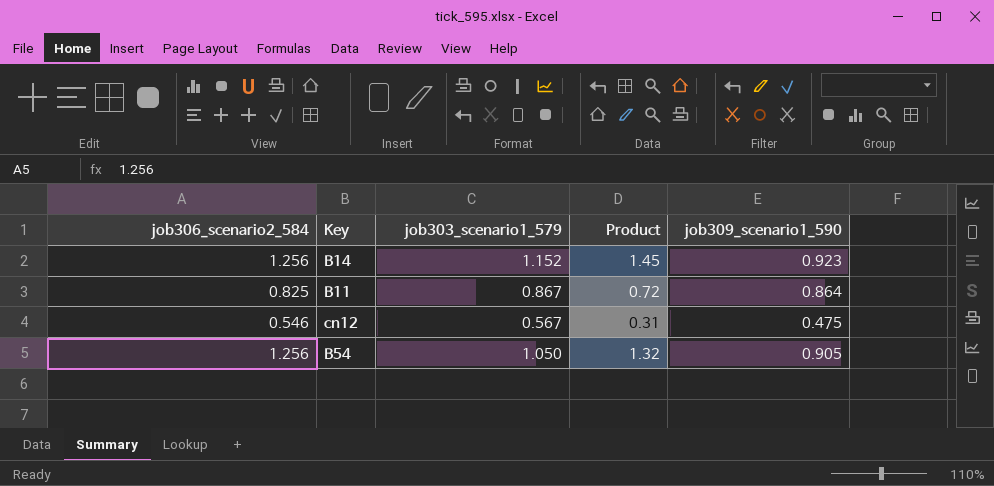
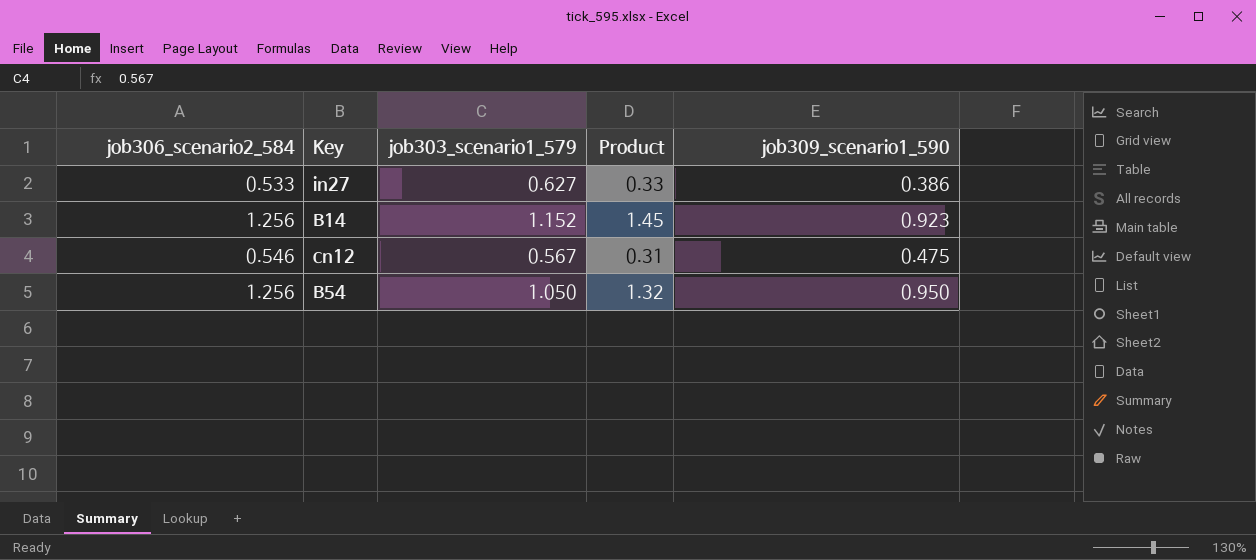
row B11: 0.825 | 0.867 | 0.72 | 0.864 -> none
row in27: none -> 0.533 | 0.627 | 0.33 | 0.386
B54 | job309_scenario1_590: 0.905 -> 0.950

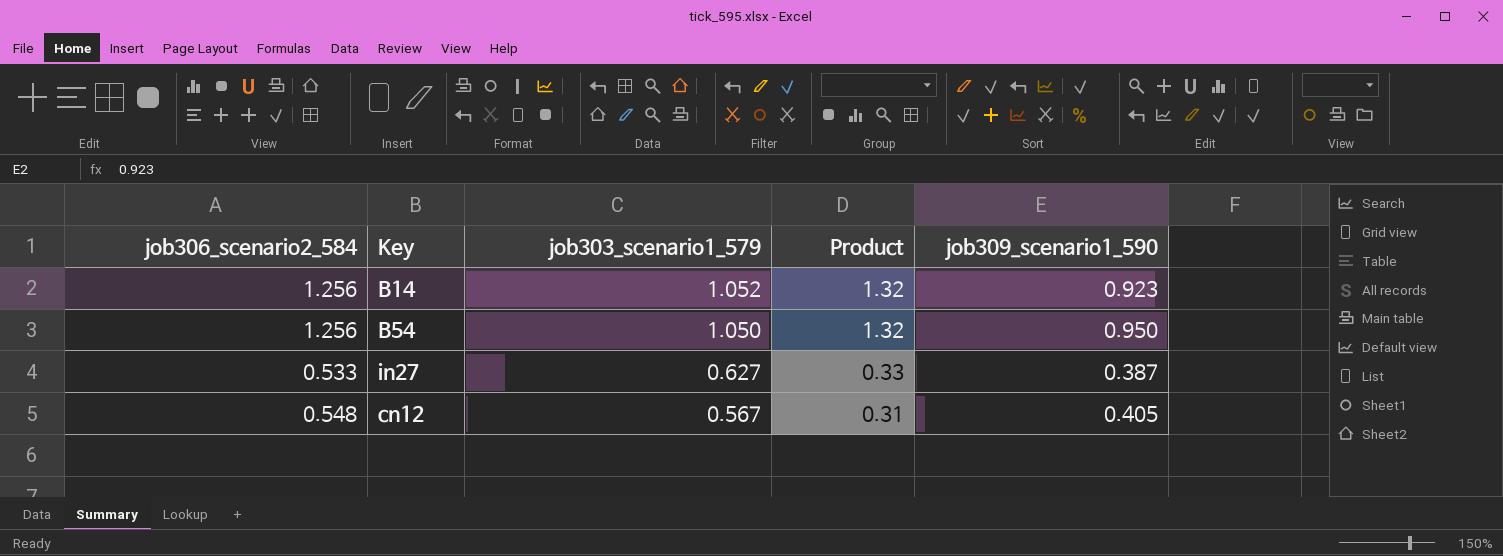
row order: none -> job303_scenario1_579 descending
B14 | job303_scenario1_579: 1.152 -> 1.052
B14 | Product: 1.45 -> 1.32
in27 | job309_scenario1_590: 0.386 -> 0.387
cn12 | job306_scenario2_584: 0.546 -> 0.548
cn12 | job309_scenario1_590: 0.475 -> 0.405

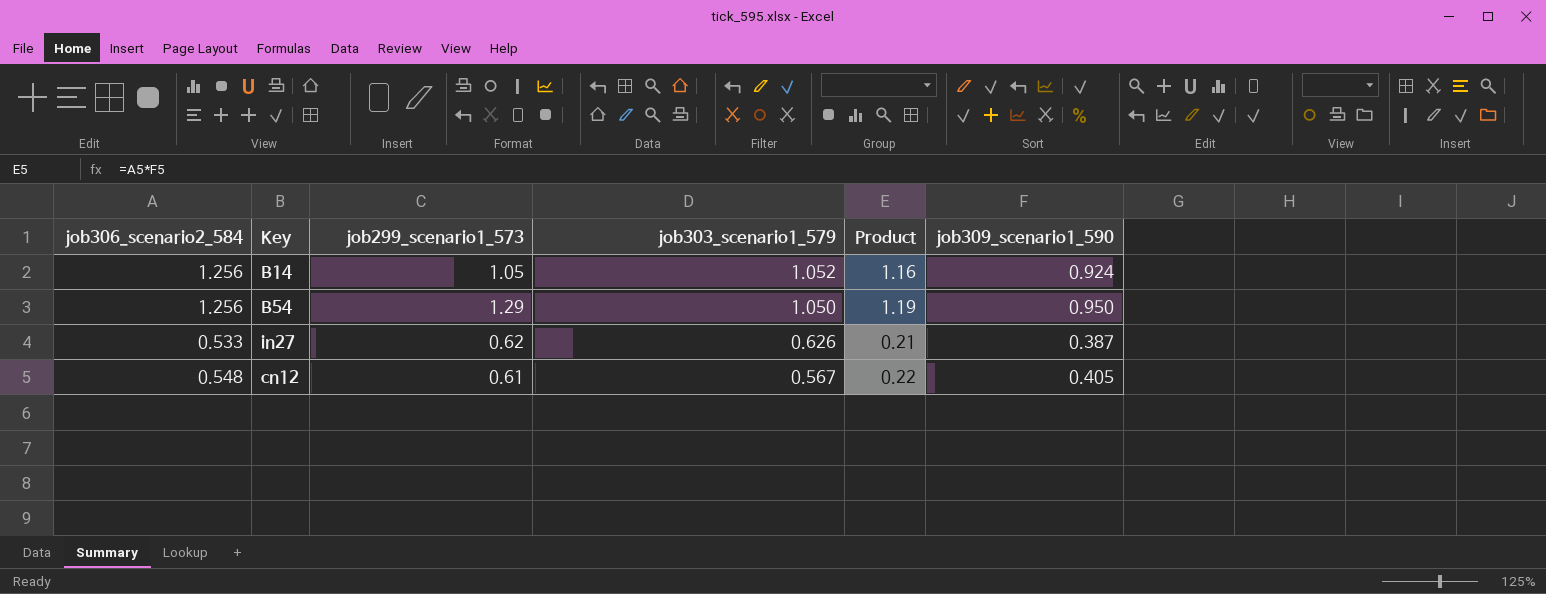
column job299_scenario1_573 | position: none -> 3
column Product | formula: [job306_scenario2_584] * [job303_scenario1_579] -> [job306_scenario2_584] * [job309_scenario1_590]
B14 | job309_scenario1_590: 0.923 -> 0.924
in27 | job303_scenario1_579: 0.627 -> 0.626

